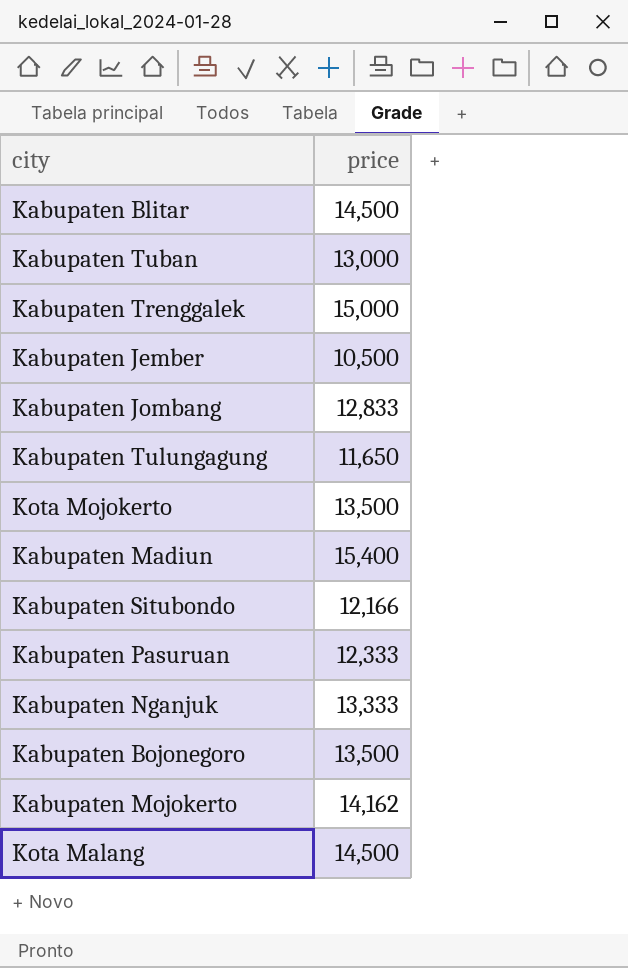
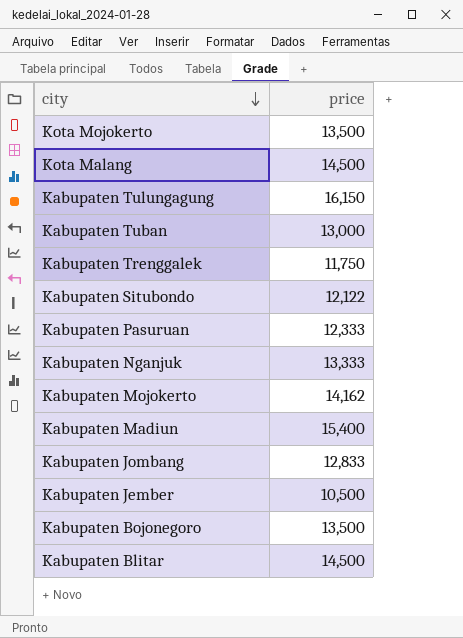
row order: none -> city descending
Kabupaten Tulungagung | price: 11,650 -> 16,150
Kabupaten Trenggalek | price: 15,000 -> 11,750
Kabupaten Situbondo | price: 12,166 -> 12,122

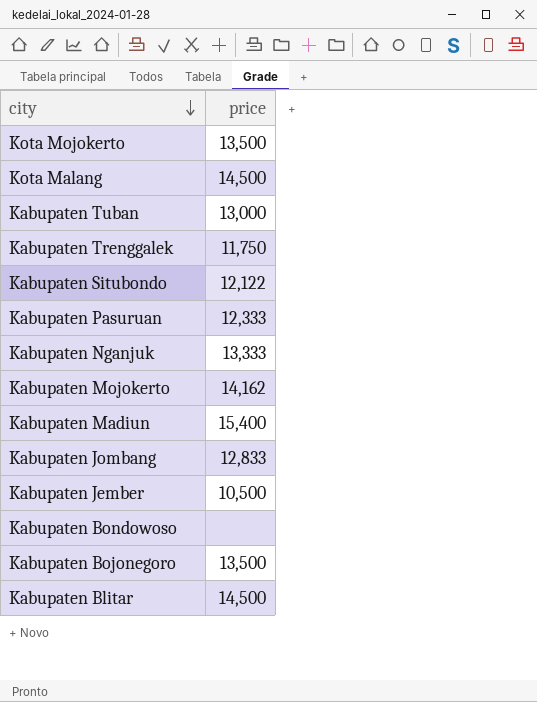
row Kabupaten Tulungagung: 16,150 -> none
row Kabupaten Bondowoso: none -> none

